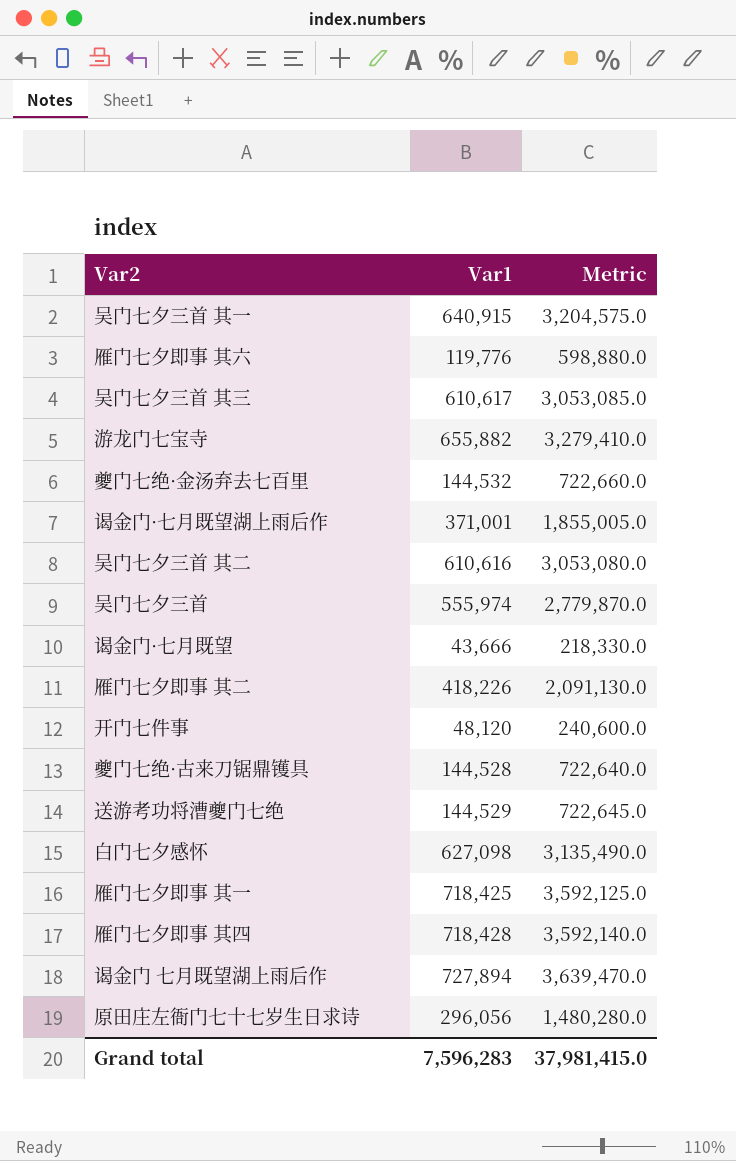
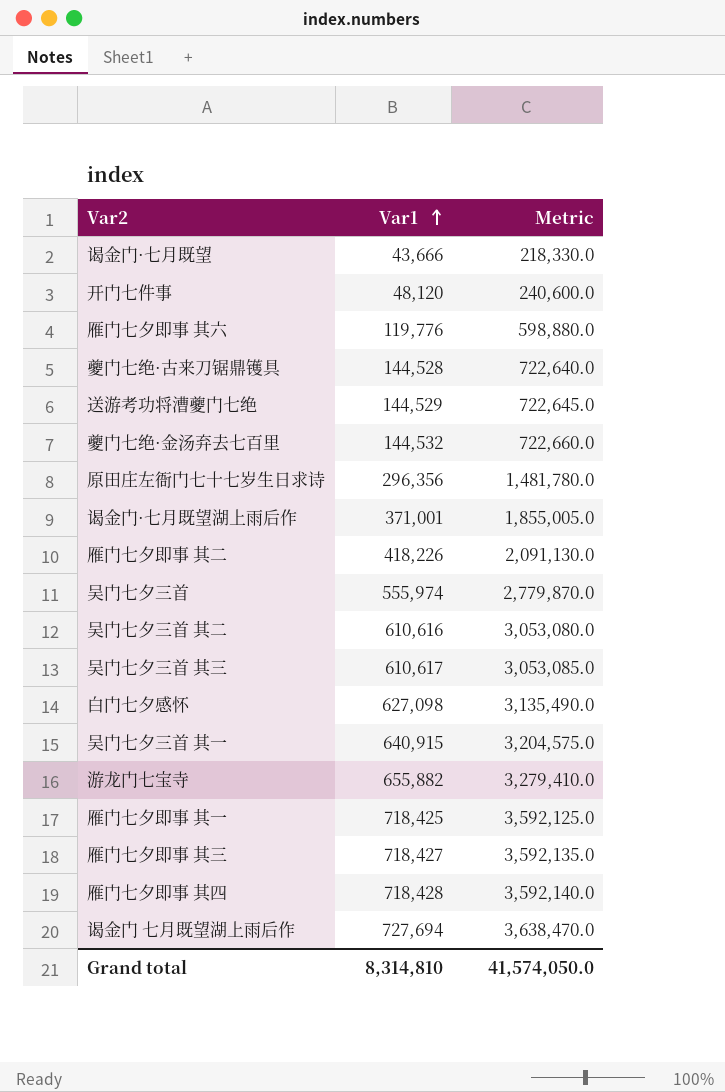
row order: none -> Var1 ascending
原田庄左衙门七十七岁生日求诗 | Var1: 296,056 -> 296,356
原田庄左衙门七十七岁生日求诗 | Metric: 1,480,280.0 -> 1,481,780.0
row 雁门七夕即事 其三: none -> 718,427 | 3,592,135.0
谒金门 七月既望湖上雨后作 | Var1: 727,894 -> 727,694
谒金门 七月既望湖上雨后作 | Metric: 3,639,470.0 -> 3,638,470.0
Grand total | Var1: 7,596,283 -> 8,314,810
Grand total | Metric: 37,981,415.0 -> 41,574,050.0

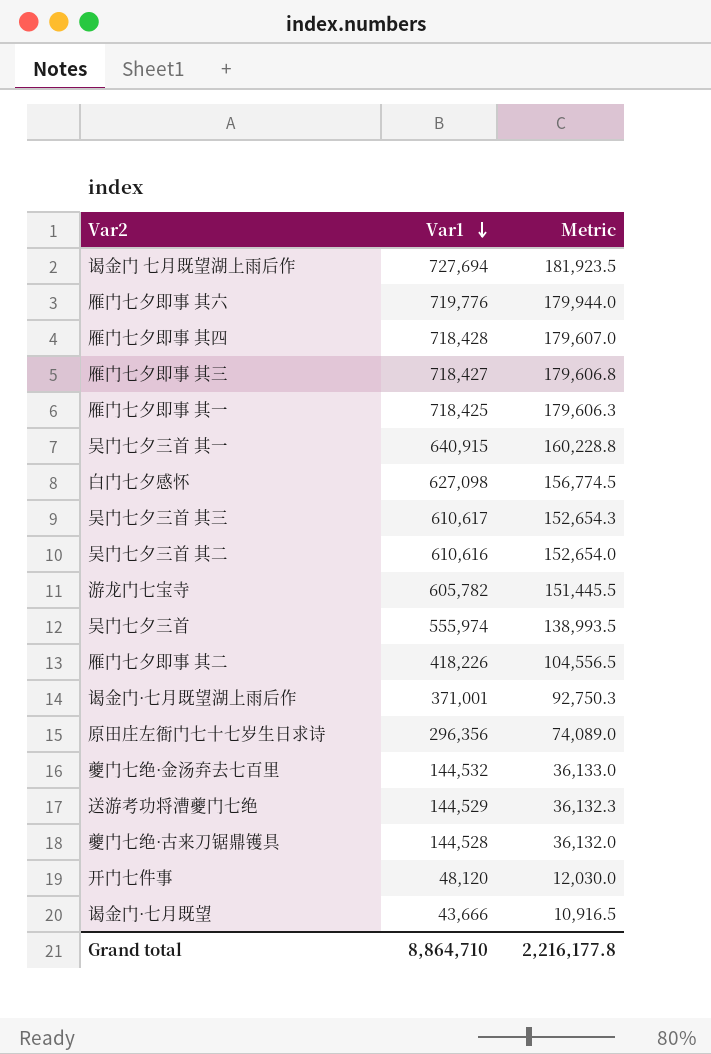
row order: Var1 ascending -> Var1 descending
column Metric | formula: [Var1] * 5 -> [Var1] * 0.25
雁门七夕即事 其六 | Var1: 119,776 -> 719,776
游龙门七宝寺 | Var1: 655,882 -> 605,782
Grand total | Var1: 8,314,810 -> 8,864,710
Grand total | Metric: 41,574,050.0 -> 2,216,177.8

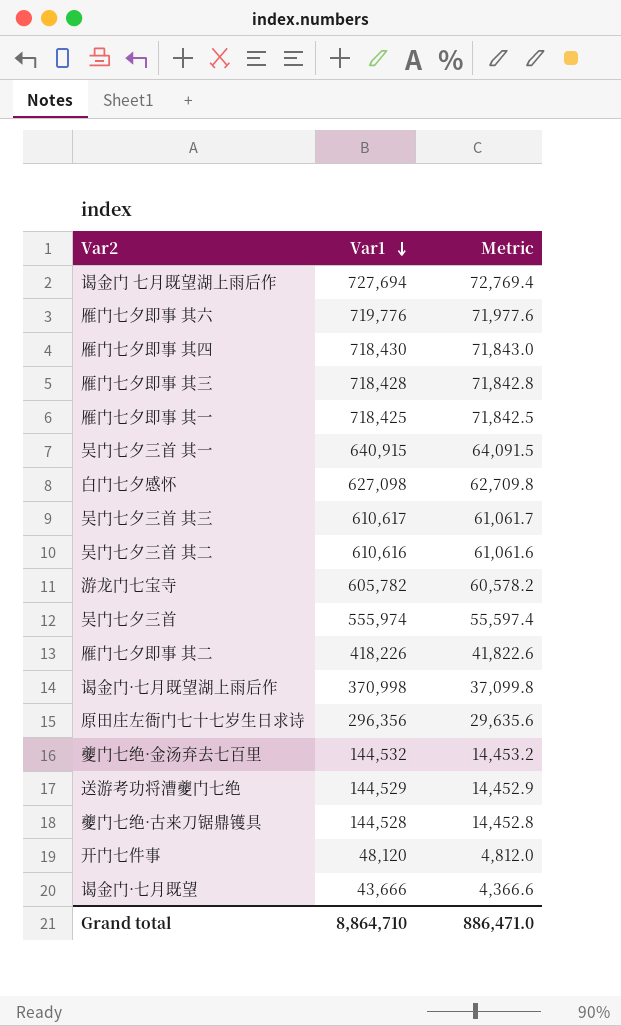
column Metric | formula: [Var1] * 0.25 -> [Var1] * 0.1
雁门七夕即事 其四 | Var1: 718,428 -> 718,430
雁门七夕即事 其三 | Var1: 718,427 -> 718,428
谒金门·七月既望湖上雨后作 | Var1: 371,001 -> 370,998
Grand total | Metric: 2,216,177.8 -> 886,471.0

